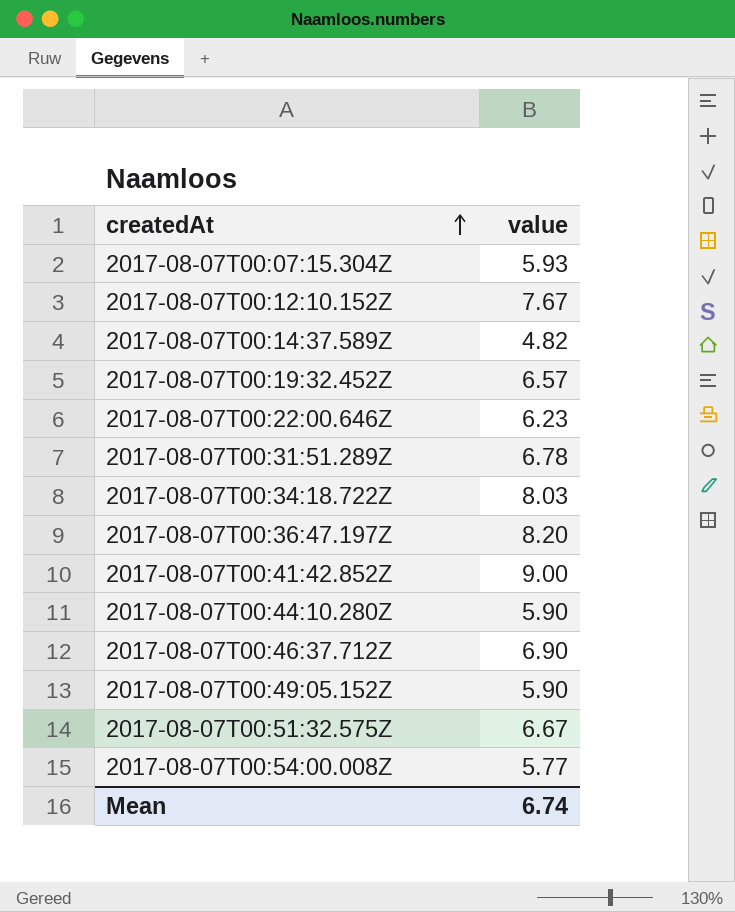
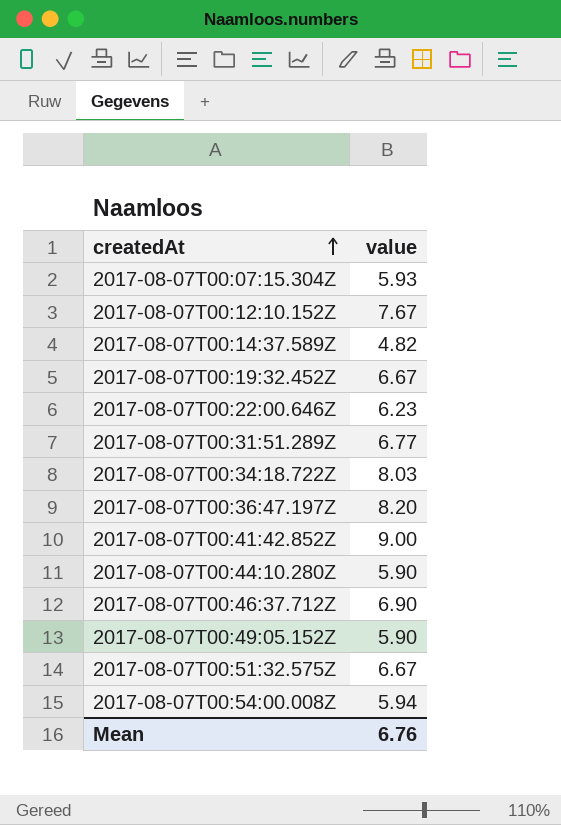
2017-08-07T00:19:32.452Z | value: 6.57 -> 6.67
2017-08-07T00:31:51.289Z | value: 6.78 -> 6.77
2017-08-07T00:54:00.008Z | value: 5.77 -> 5.94
Mean | value: 6.74 -> 6.76

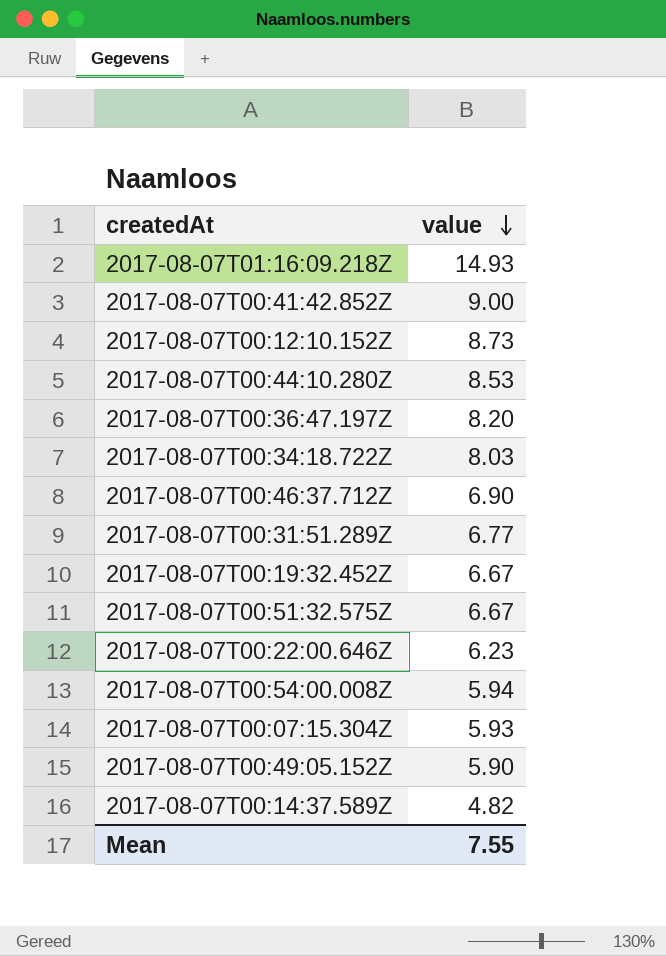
row order: createdAt ascending -> value descending
row 2017-08-07T01:16:09.218Z: none -> 14.93
2017-08-07T00:12:10.152Z | value: 7.67 -> 8.73
2017-08-07T00:44:10.280Z | value: 5.90 -> 8.53
Mean | value: 6.76 -> 7.55

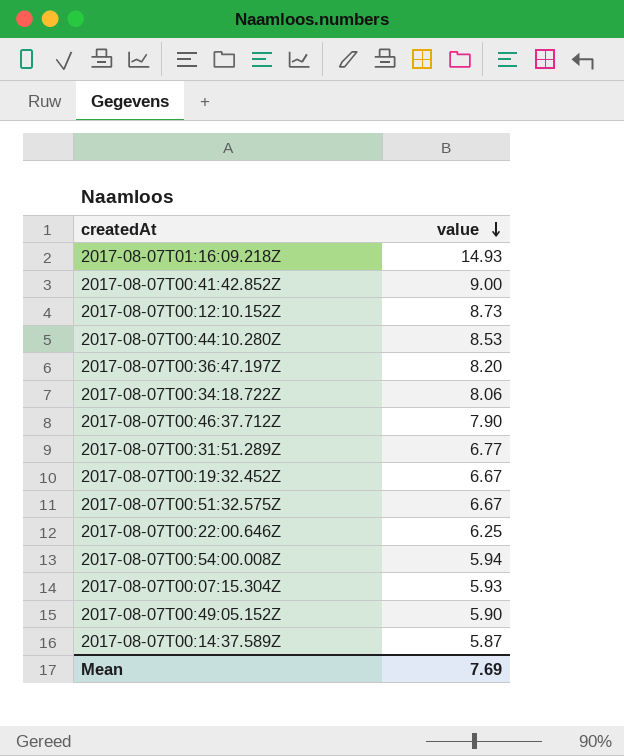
2017-08-07T00:34:18.722Z | value: 8.03 -> 8.06
2017-08-07T00:46:37.712Z | value: 6.90 -> 7.90
2017-08-07T00:22:00.646Z | value: 6.23 -> 6.25
2017-08-07T00:14:37.589Z | value: 4.82 -> 5.87
Mean | value: 7.55 -> 7.69

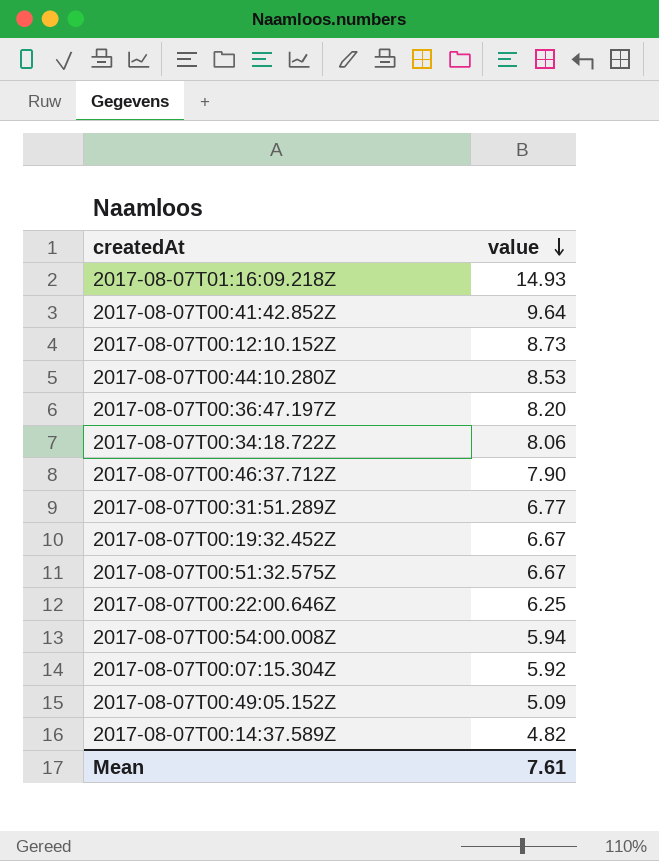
2017-08-07T00:41:42.852Z | value: 9.00 -> 9.64
2017-08-07T00:07:15.304Z | value: 5.93 -> 5.92
2017-08-07T00:49:05.152Z | value: 5.90 -> 5.09
2017-08-07T00:14:37.589Z | value: 5.87 -> 4.82
Mean | value: 7.69 -> 7.61

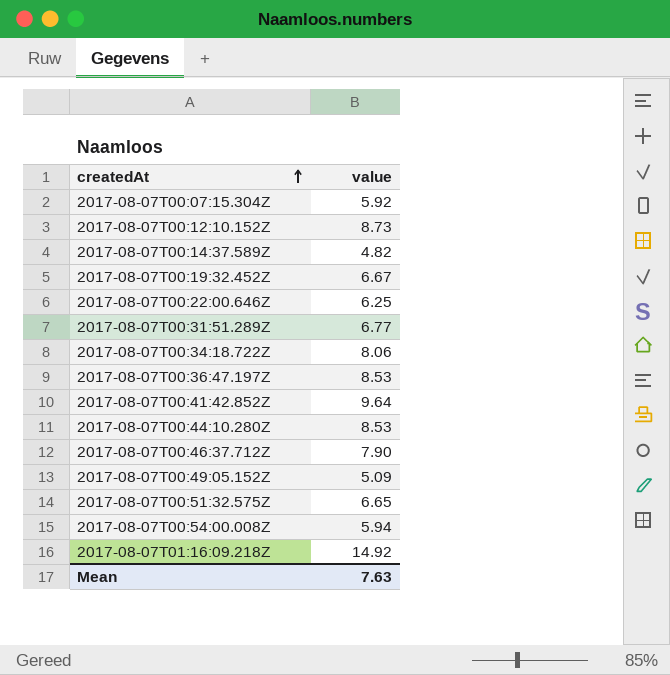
row order: value descending -> createdAt ascending
2017-08-07T00:36:47.197Z | value: 8.20 -> 8.53
2017-08-07T00:51:32.575Z | value: 6.67 -> 6.65
2017-08-07T01:16:09.218Z | value: 14.93 -> 14.92
Mean | value: 7.61 -> 7.63

